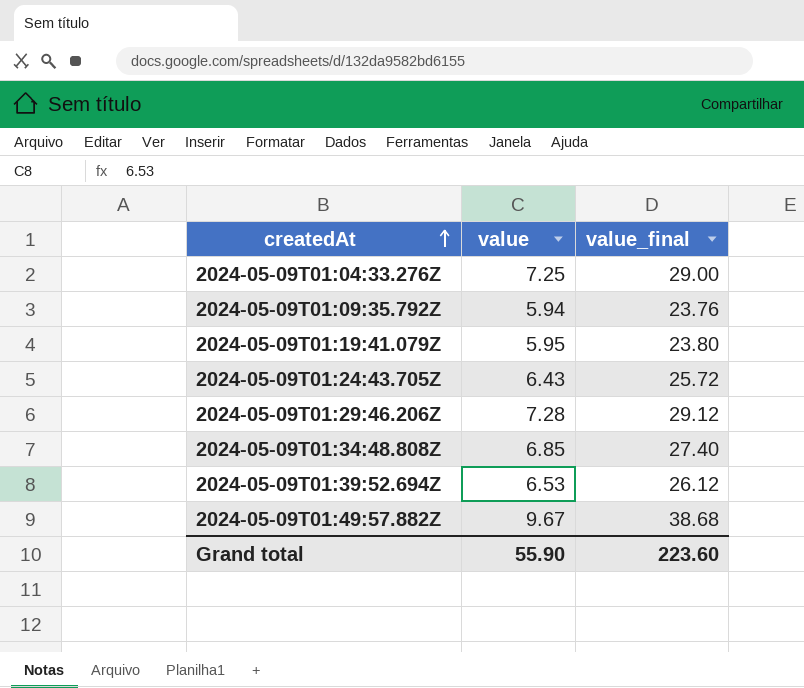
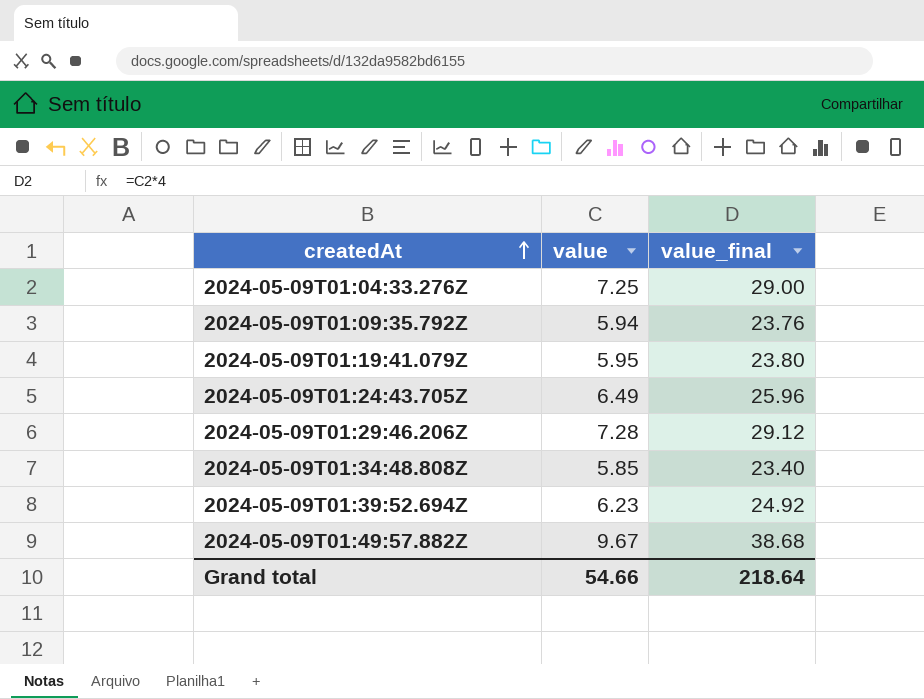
2024-05-09T01:24:43.705Z | value: 6.43 -> 6.49
2024-05-09T01:24:43.705Z | value_final: 25.72 -> 25.96
2024-05-09T01:34:48.808Z | value: 6.85 -> 5.85
2024-05-09T01:34:48.808Z | value_final: 27.40 -> 23.40
2024-05-09T01:39:52.694Z | value: 6.53 -> 6.23
2024-05-09T01:39:52.694Z | value_final: 26.12 -> 24.92
Grand total | value: 55.90 -> 54.66
Grand total | value_final: 223.60 -> 218.64

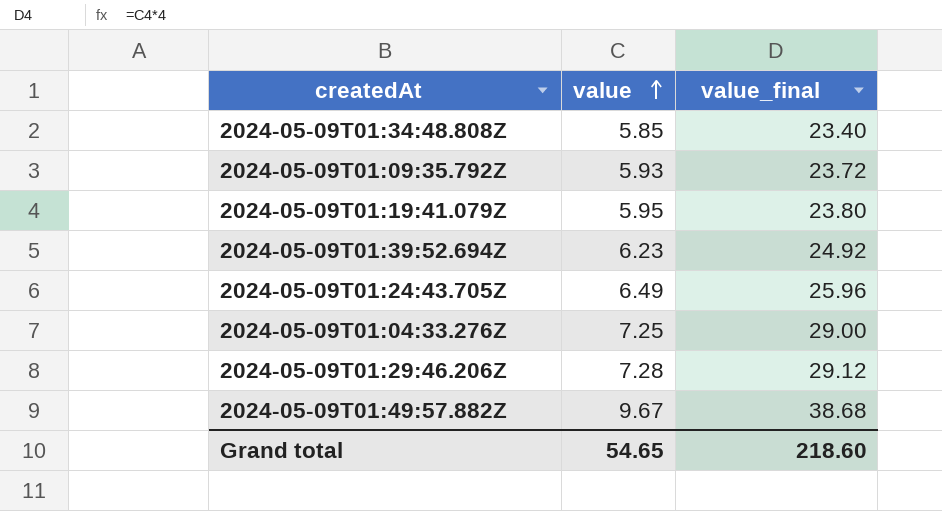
row order: createdAt ascending -> value ascending
2024-05-09T01:09:35.792Z | value: 5.94 -> 5.93
2024-05-09T01:09:35.792Z | value_final: 23.76 -> 23.72
Grand total | value: 54.66 -> 54.65
Grand total | value_final: 218.64 -> 218.60

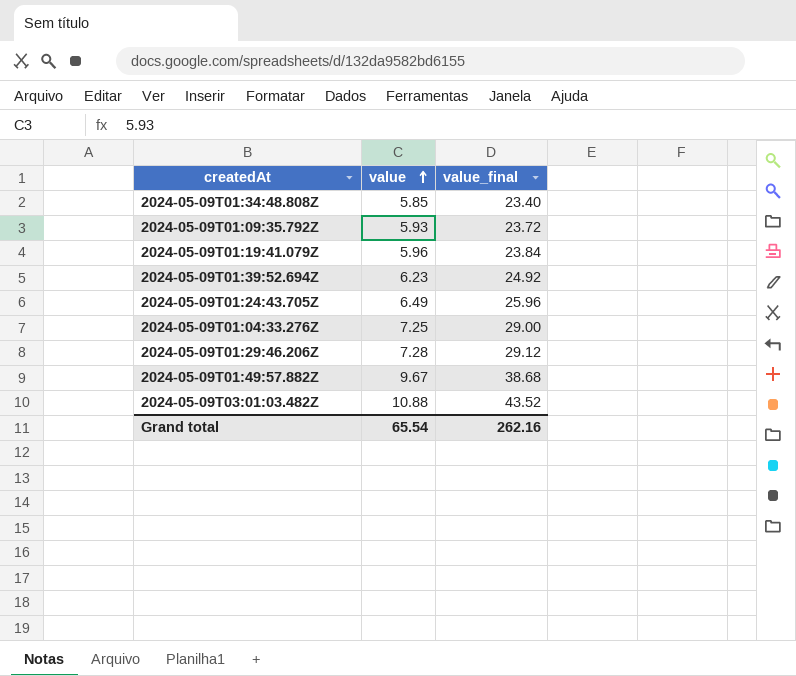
2024-05-09T01:19:41.079Z | value: 5.95 -> 5.96
2024-05-09T01:19:41.079Z | value_final: 23.80 -> 23.84
row 2024-05-09T03:01:03.482Z: none -> 10.88 | 43.52
Grand total | value: 54.65 -> 65.54
Grand total | value_final: 218.60 -> 262.16

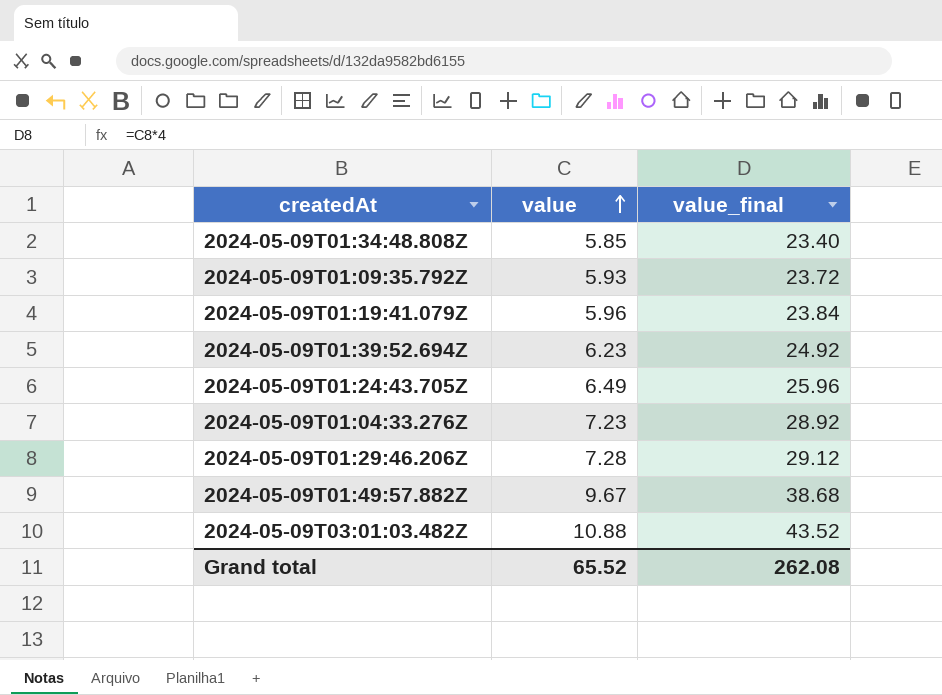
2024-05-09T01:04:33.276Z | value: 7.25 -> 7.23
2024-05-09T01:04:33.276Z | value_final: 29.00 -> 28.92
Grand total | value: 65.54 -> 65.52
Grand total | value_final: 262.16 -> 262.08

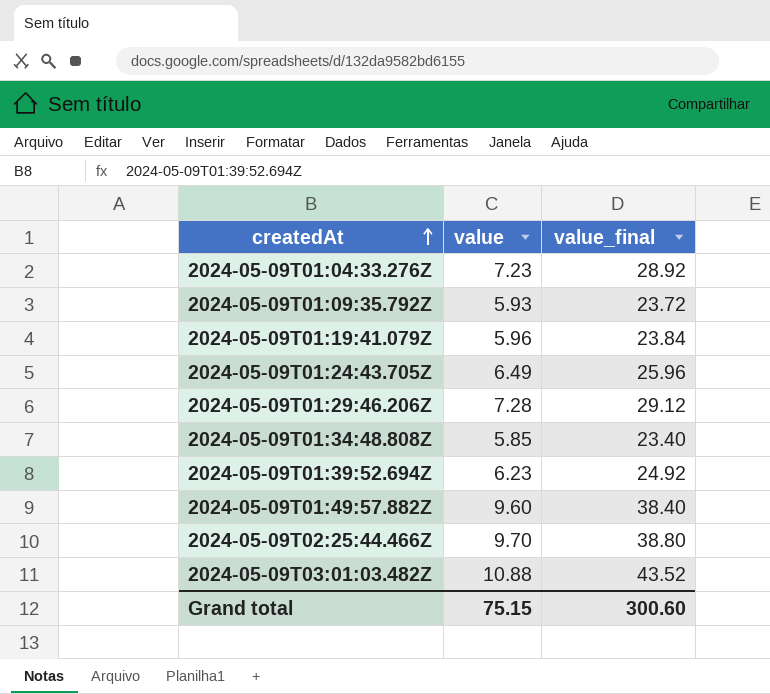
row order: value ascending -> createdAt ascending
2024-05-09T01:49:57.882Z | value: 9.67 -> 9.60
2024-05-09T01:49:57.882Z | value_final: 38.68 -> 38.40
row 2024-05-09T02:25:44.466Z: none -> 9.70 | 38.80
Grand total | value: 65.52 -> 75.15
Grand total | value_final: 262.08 -> 300.60

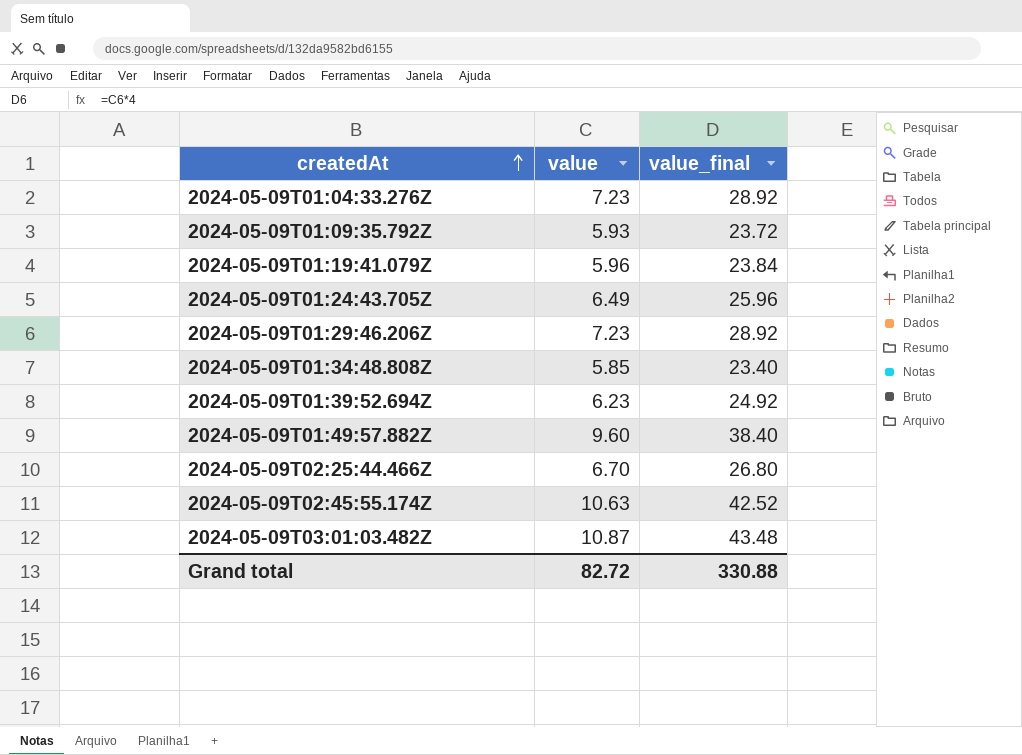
2024-05-09T01:29:46.206Z | value: 7.28 -> 7.23
2024-05-09T01:29:46.206Z | value_final: 29.12 -> 28.92
2024-05-09T02:25:44.466Z | value: 9.70 -> 6.70
2024-05-09T02:25:44.466Z | value_final: 38.80 -> 26.80
row 2024-05-09T02:45:55.174Z: none -> 10.63 | 42.52
2024-05-09T03:01:03.482Z | value: 10.88 -> 10.87
2024-05-09T03:01:03.482Z | value_final: 43.52 -> 43.48
Grand total | value: 75.15 -> 82.72
Grand total | value_final: 300.60 -> 330.88

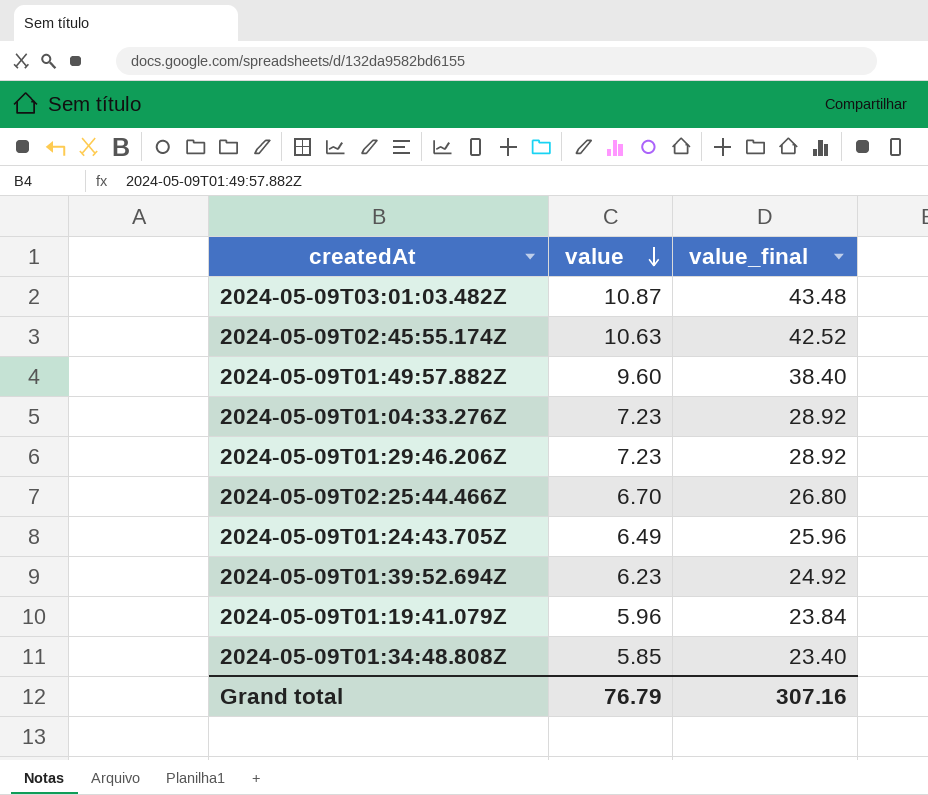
row order: createdAt ascending -> value descending
row 2024-05-09T01:09:35.792Z: 5.93 | 23.72 -> none
Grand total | value: 82.72 -> 76.79
Grand total | value_final: 330.88 -> 307.16

